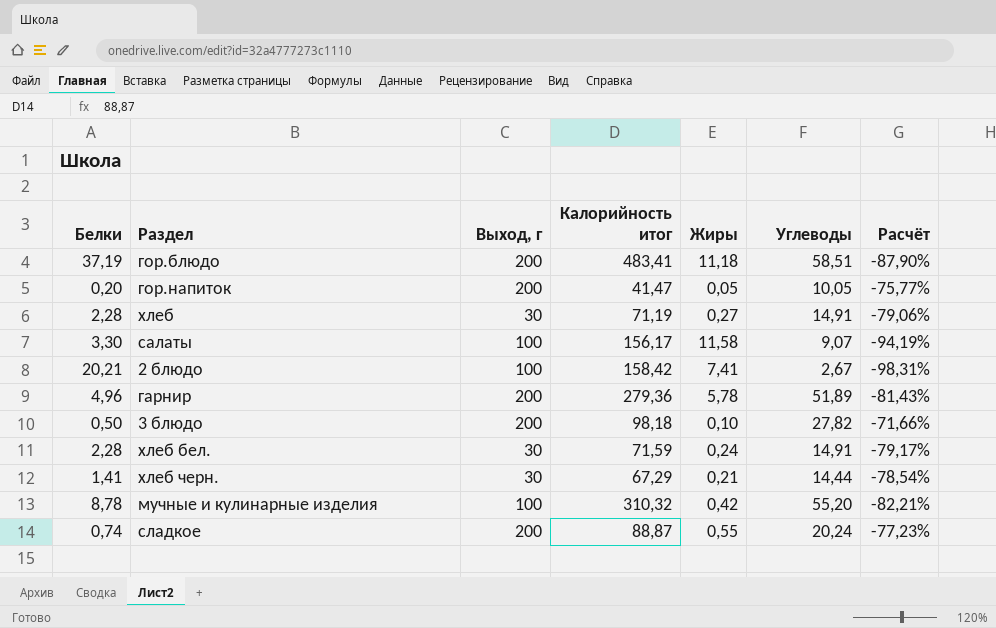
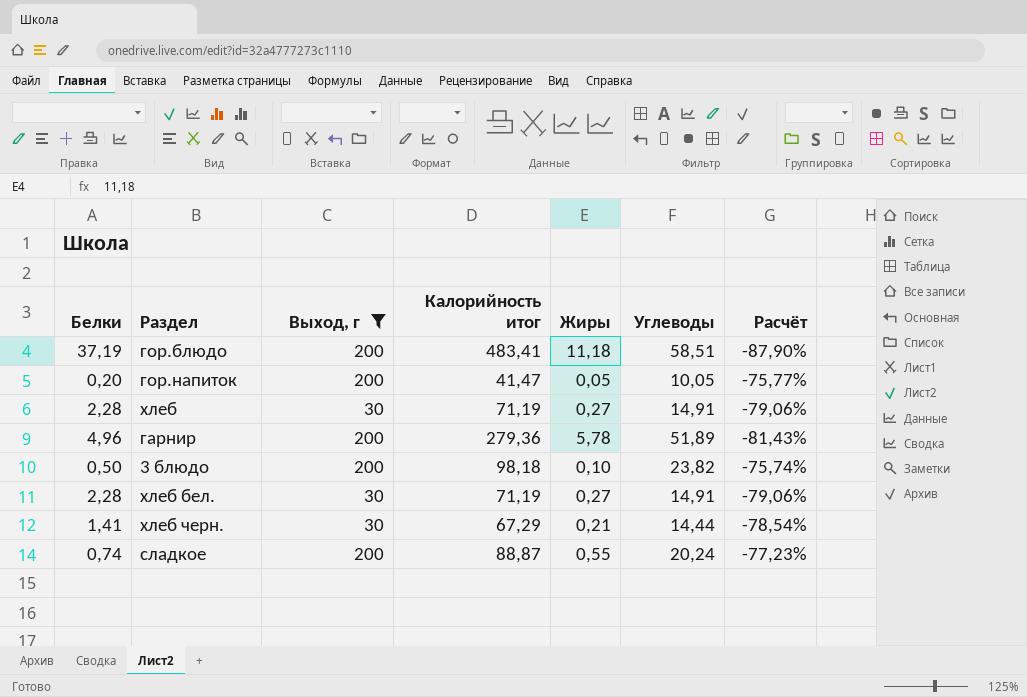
filter: none -> Выход, г != 100
3 блюдо | Углеводы: 27,82 -> 23,82
3 блюдо | Расчёт: -71,66% -> -75,74%
хлеб бел. | Калорийность итог: 71,59 -> 71,19
хлеб бел. | Жиры: 0,24 -> 0,27
хлеб бел. | Расчёт: -79,17% -> -79,06%

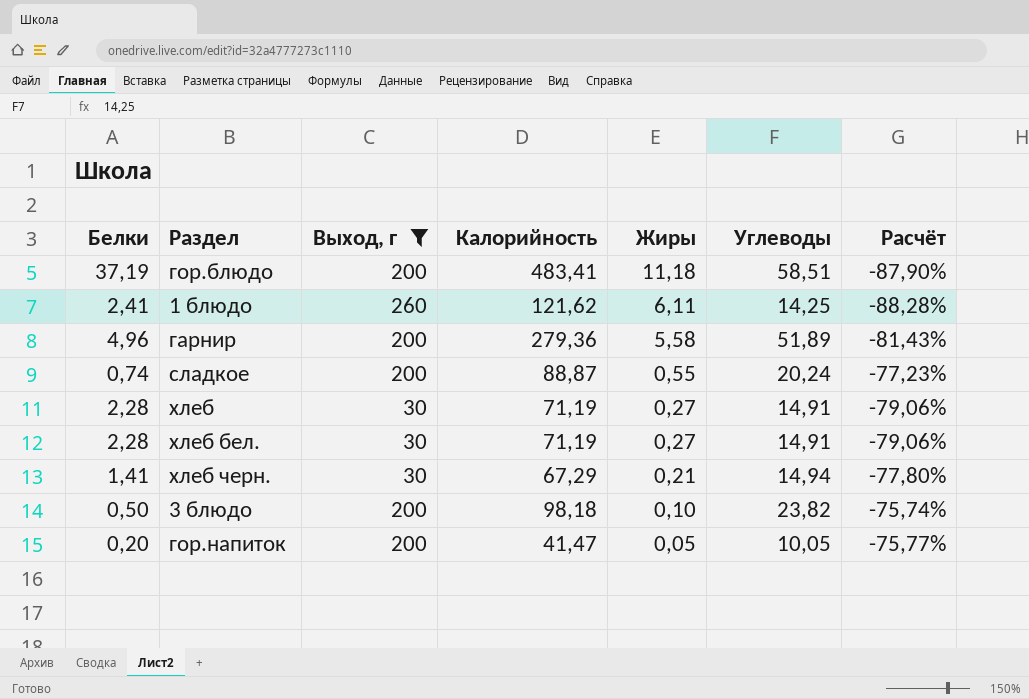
row order: none -> Жиры descending
column name: Калорийность итог -> Калорийность
row 1 блюдо: none -> 2,41 | 260 | 121,62 | 6,11 | 14,25 | -88,28%
гарнир | Жиры: 5,78 -> 5,58
хлеб черн. | Углеводы: 14,44 -> 14,94
хлеб черн. | Расчёт: -78,54% -> -77,80%

